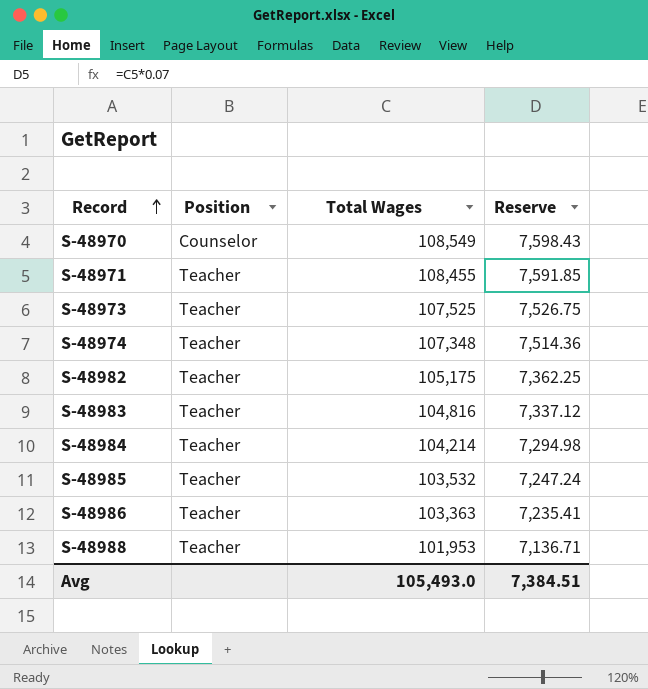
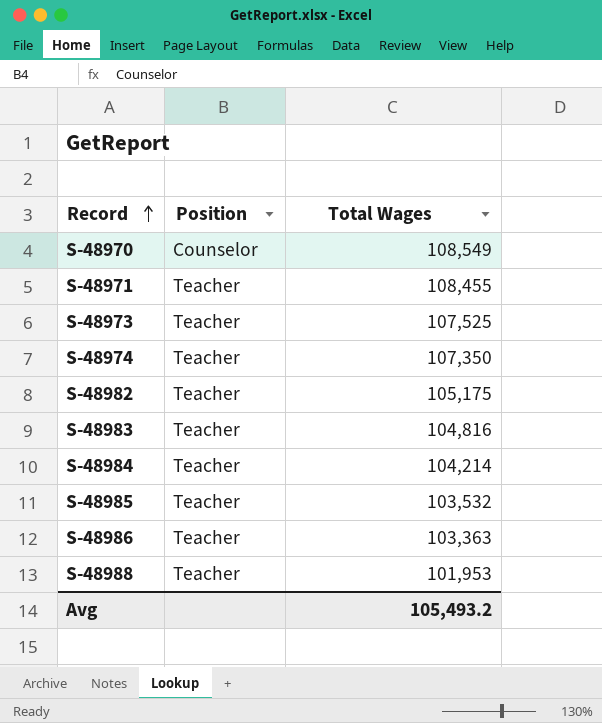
column Reserve | formula: [Total Wages] * 0.07 -> none
S-48974 | Total Wages: 107,348 -> 107,350
Avg | Total Wages: 105,493.0 -> 105,493.2

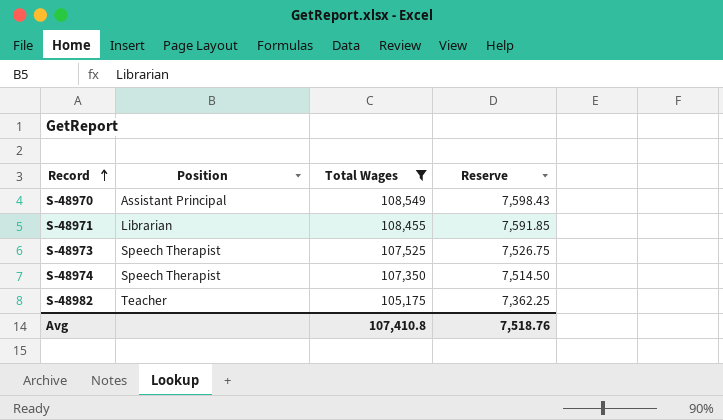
filter: none -> Total Wages >= 105,175
column Reserve | formula: none -> [Total Wages] * 0.07
S-48970 | Position: Counselor -> Assistant Principal
S-48971 | Position: Teacher -> Librarian
S-48973 | Position: Teacher -> Speech Therapist
S-48974 | Position: Teacher -> Speech Therapist
Avg | Total Wages: 105,493.2 -> 107,410.8

